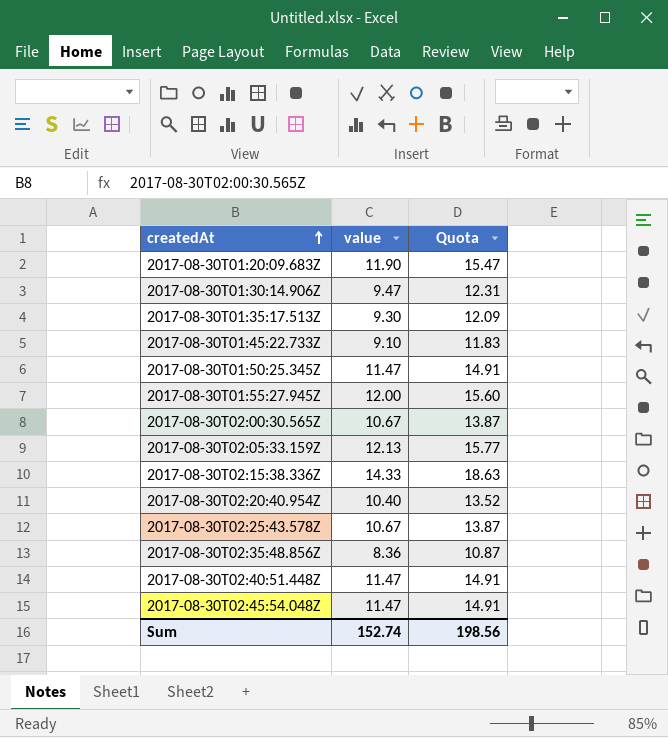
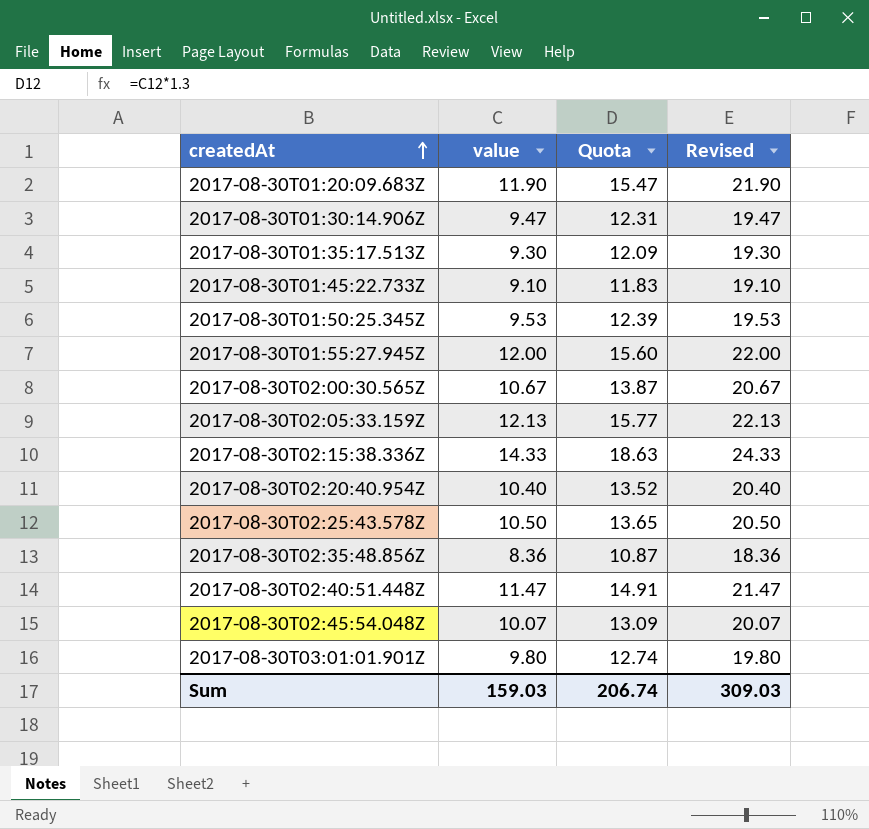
column Revised | formula: none -> [value] + 10
2017-08-30T01:50:25.345Z | value: 11.47 -> 9.53
2017-08-30T01:50:25.345Z | Quota: 14.91 -> 12.39
2017-08-30T02:25:43.578Z | value: 10.67 -> 10.50
2017-08-30T02:25:43.578Z | Quota: 13.87 -> 13.65
2017-08-30T02:45:54.048Z | value: 11.47 -> 10.07
2017-08-30T02:45:54.048Z | Quota: 14.91 -> 13.09
row 2017-08-30T03:01:01.901Z: none -> 9.80 | 12.74 | 19.80
Sum | value: 152.74 -> 159.03
Sum | Quota: 198.56 -> 206.74

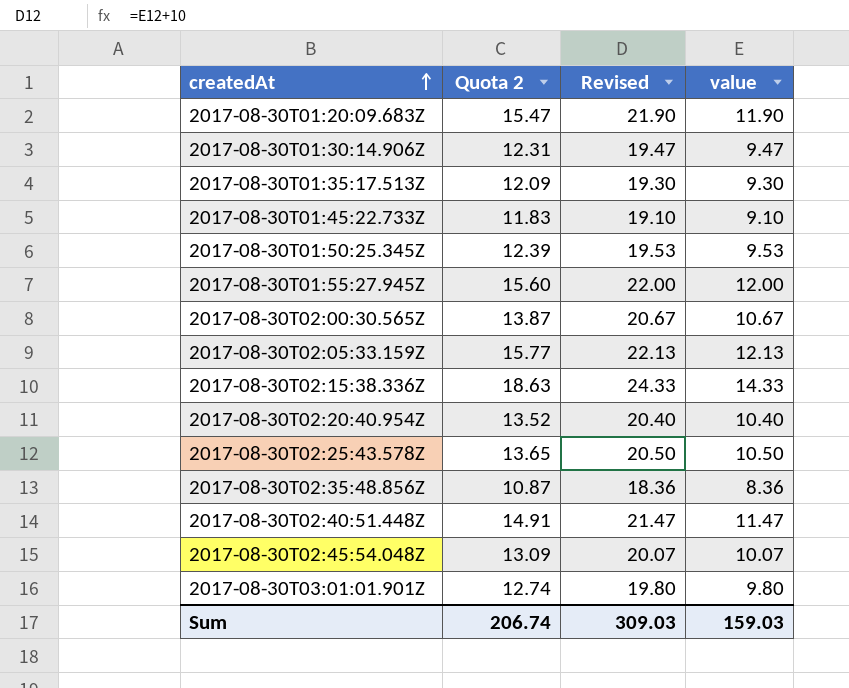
column name: Quota -> Quota 2
column value | position: 2 -> 4

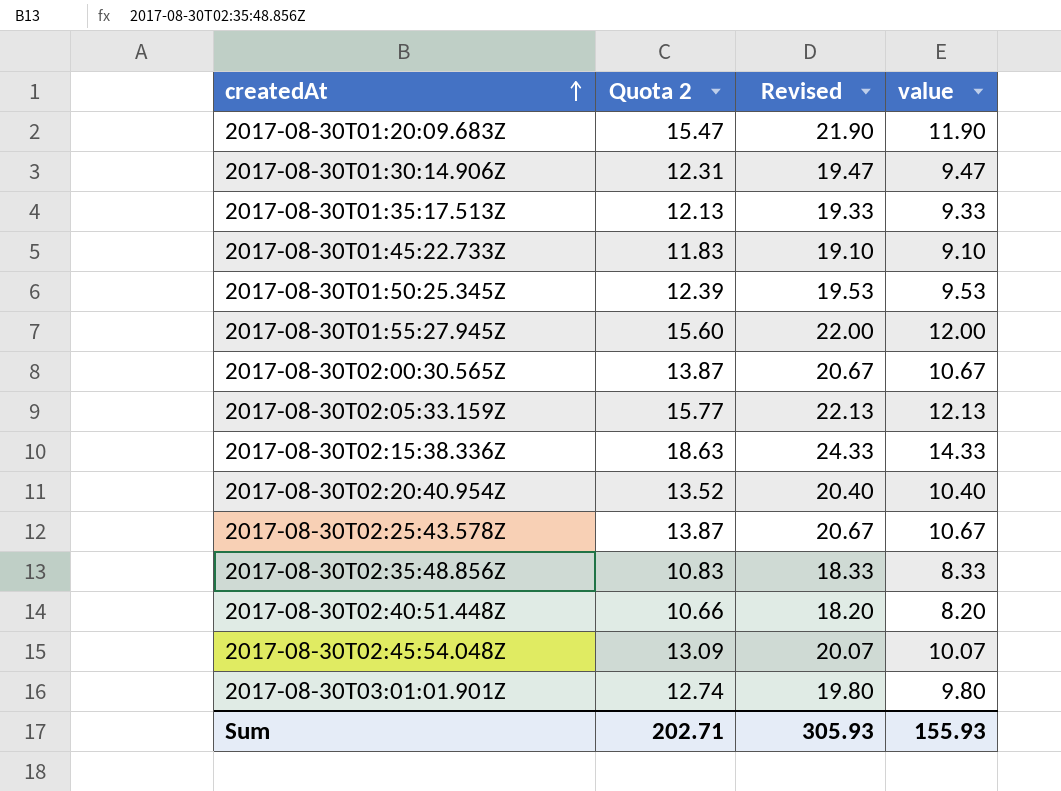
2017-08-30T01:35:17.513Z | Quota 2: 12.09 -> 12.13
2017-08-30T01:35:17.513Z | Revised: 19.30 -> 19.33
2017-08-30T01:35:17.513Z | value: 9.30 -> 9.33
2017-08-30T02:25:43.578Z | Quota 2: 13.65 -> 13.87
2017-08-30T02:25:43.578Z | Revised: 20.50 -> 20.67
2017-08-30T02:25:43.578Z | value: 10.50 -> 10.67
2017-08-30T02:35:48.856Z | Quota 2: 10.87 -> 10.83
2017-08-30T02:35:48.856Z | Revised: 18.36 -> 18.33
2017-08-30T02:35:48.856Z | value: 8.36 -> 8.33
2017-08-30T02:40:51.448Z | Quota 2: 14.91 -> 10.66
2017-08-30T02:40:51.448Z | Revised: 21.47 -> 18.20
2017-08-30T02:40:51.448Z | value: 11.47 -> 8.20
Sum | Quota 2: 206.74 -> 202.71
Sum | Revised: 309.03 -> 305.93
Sum | value: 159.03 -> 155.93

